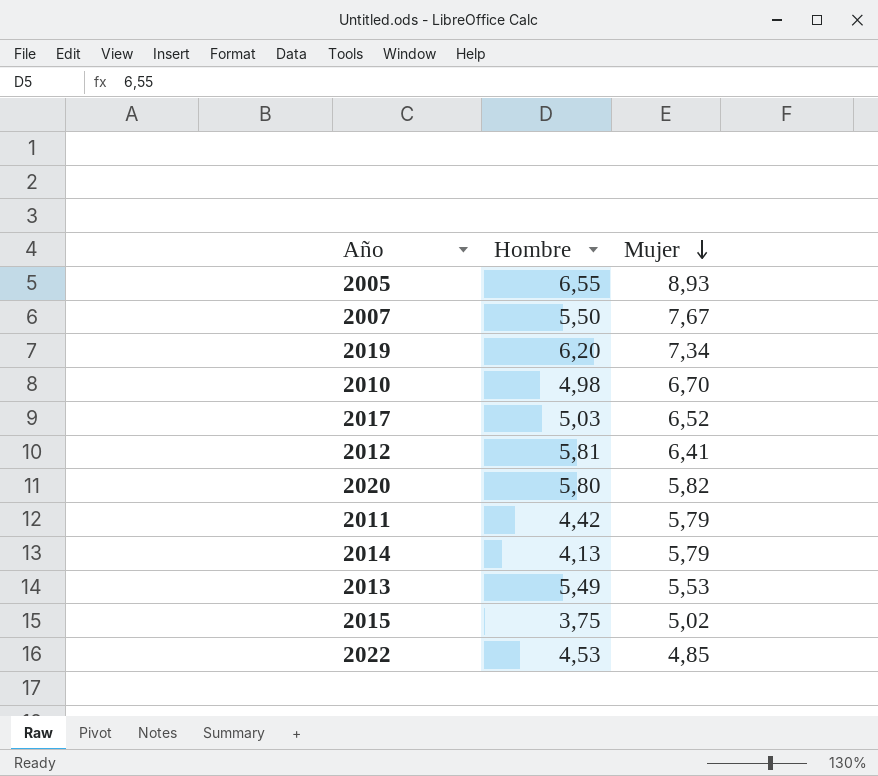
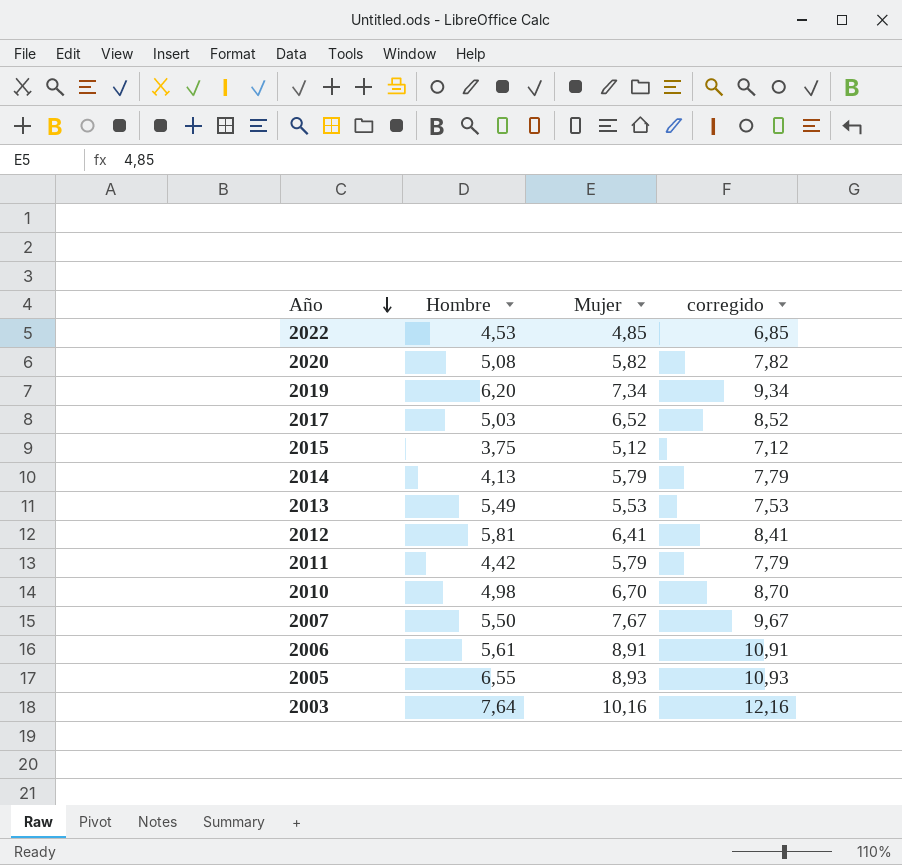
row order: Mujer descending -> Año descending
column corregido | formula: none -> [Mujer] + 2
2020 | Hombre: 5,80 -> 5,08
2015 | Mujer: 5,02 -> 5,12
row 2006: none -> 5,61 | 8,91 | 10,91
row 2003: none -> 7,64 | 10,16 | 12,16

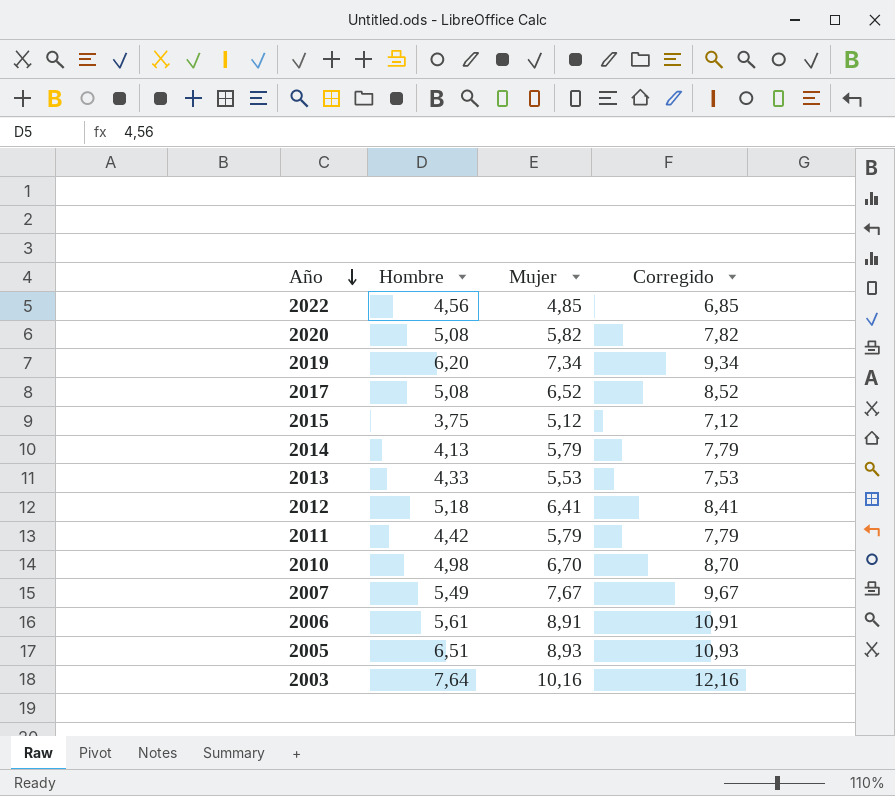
column name: corregido -> Corregido
2022 | Hombre: 4,53 -> 4,56
2017 | Hombre: 5,03 -> 5,08
2013 | Hombre: 5,49 -> 4,33
2012 | Hombre: 5,81 -> 5,18
2007 | Hombre: 5,50 -> 5,49
2005 | Hombre: 6,55 -> 6,51

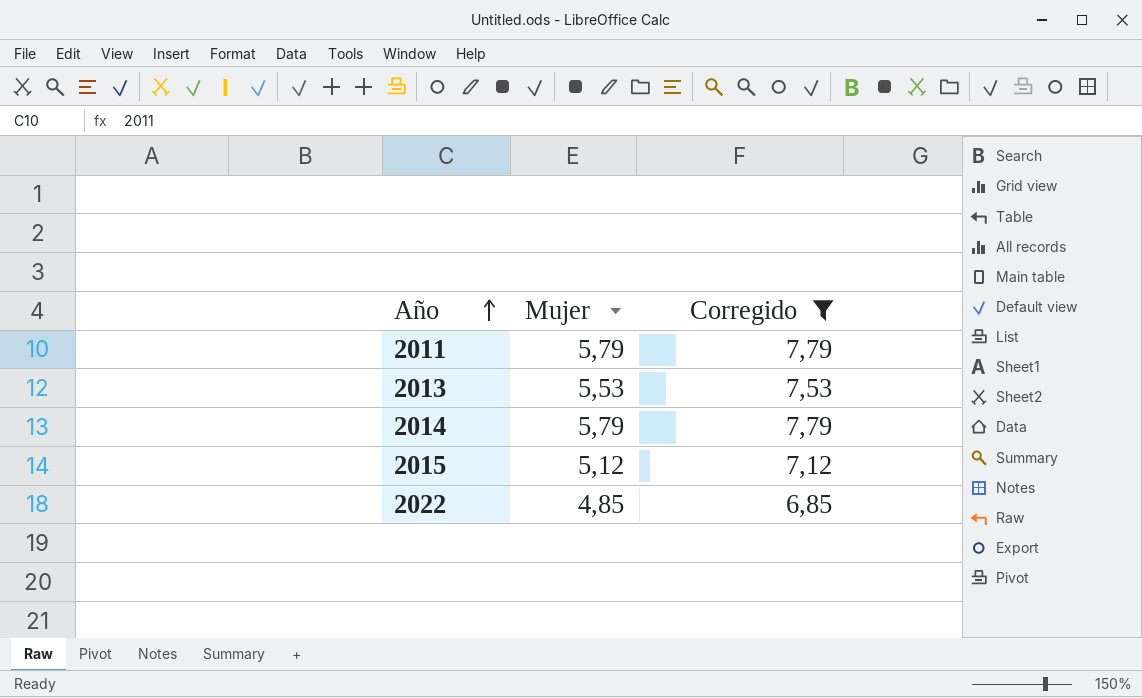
filter: none -> Corregido <= 7,79
row order: Año descending -> Año ascending
column Hombre | position: 2 -> none

